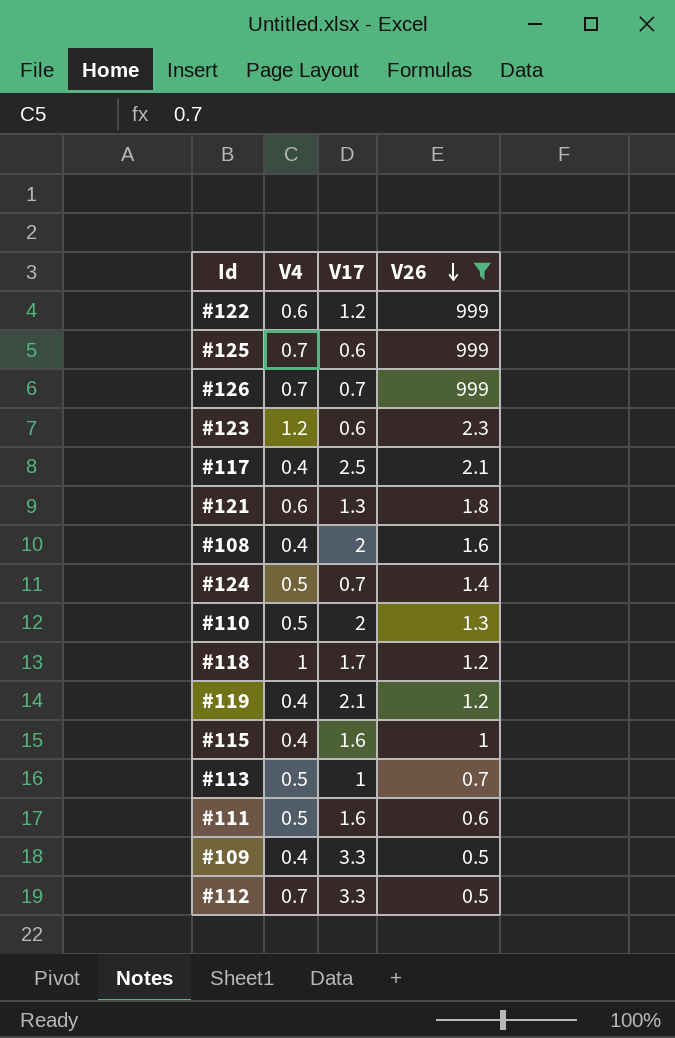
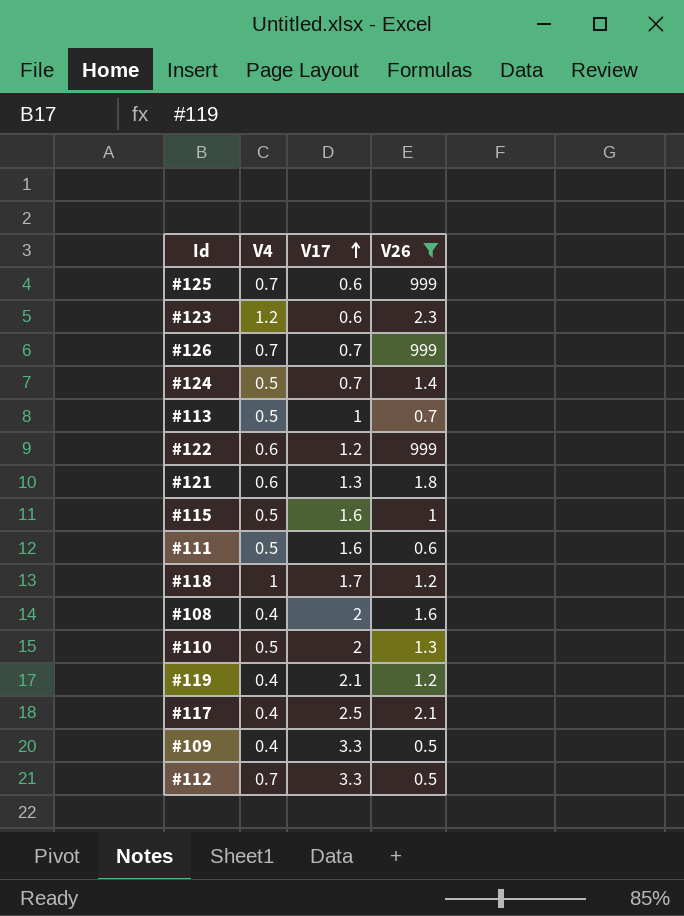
row order: V26 descending -> V17 ascending
#115 | V4: 0.4 -> 0.5

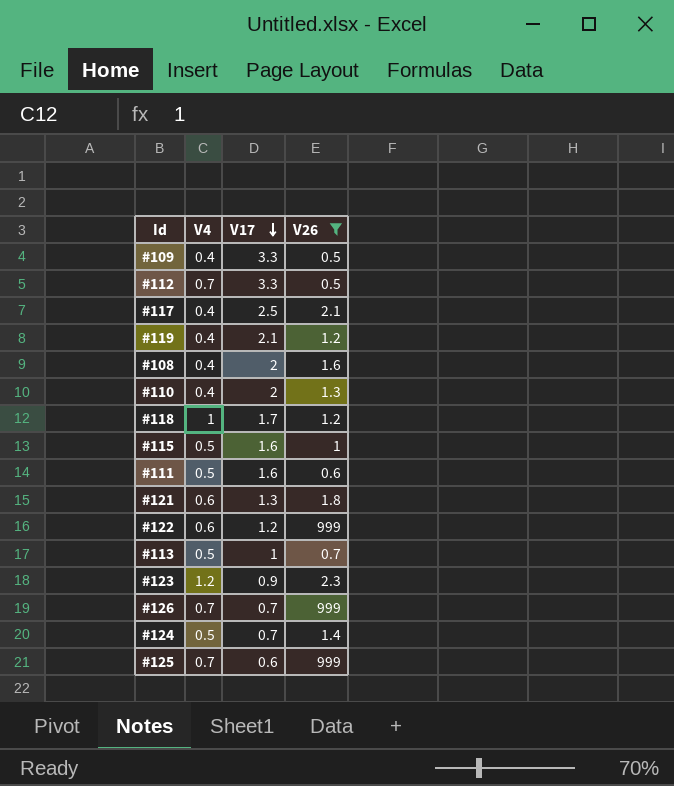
row order: V17 ascending -> V17 descending
#110 | V4: 0.5 -> 0.4
#123 | V17: 0.6 -> 0.9

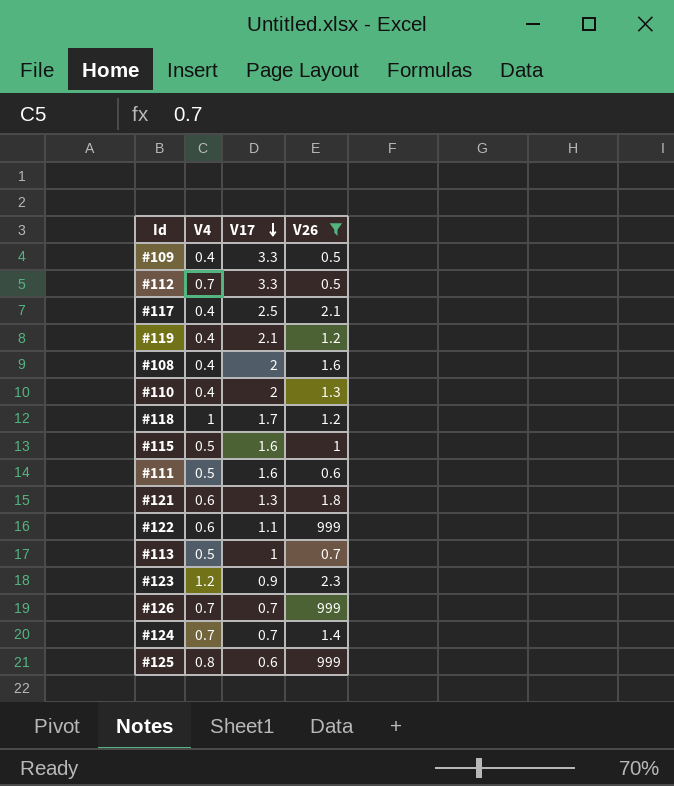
#122 | V17: 1.2 -> 1.1
#124 | V4: 0.5 -> 0.7
#125 | V4: 0.7 -> 0.8

